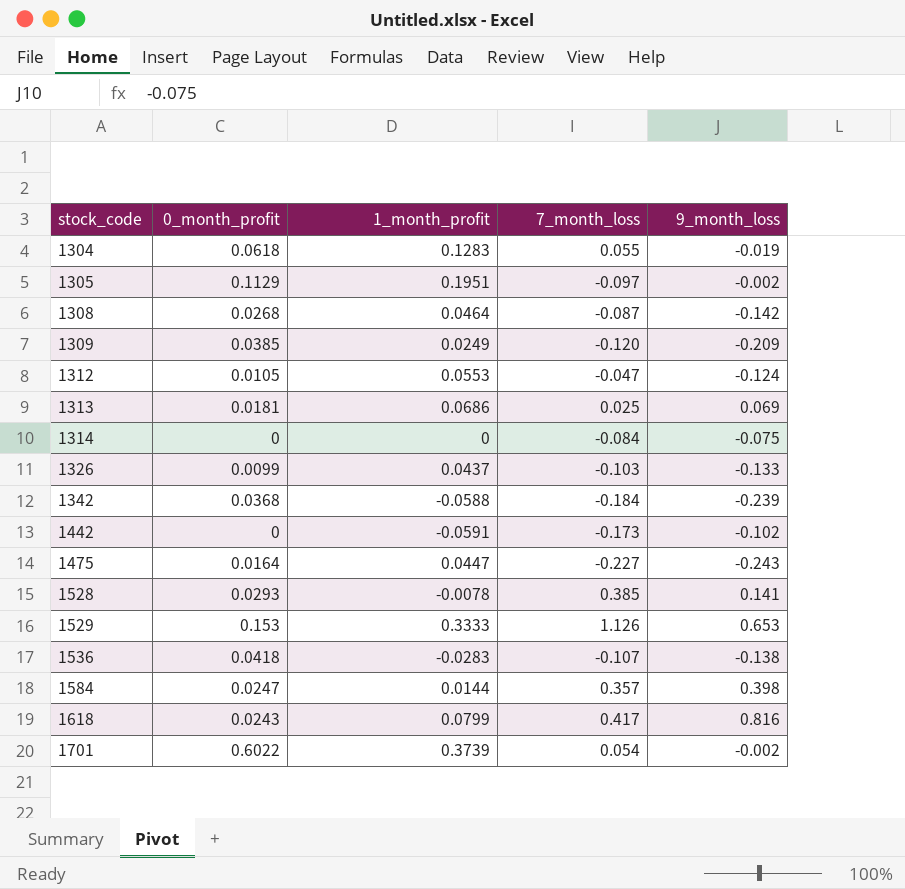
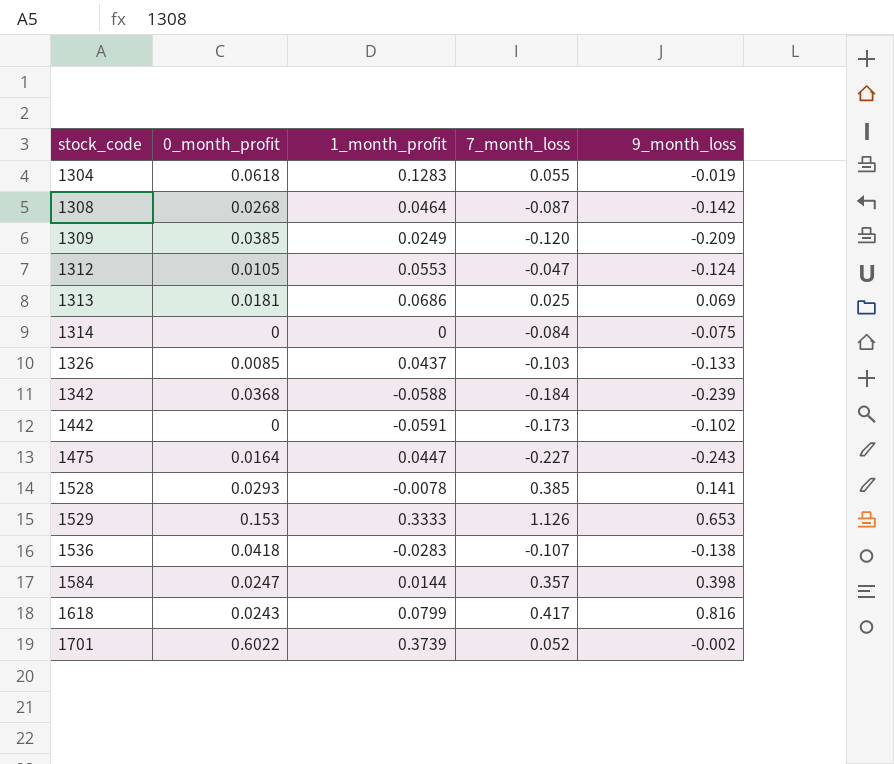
row 1305: 0.1129 | 0.1951 | -0.097 | -0.002 -> none
1326 | 0_month_profit: 0.0099 -> 0.0085
1701 | 7_month_loss: 0.054 -> 0.052

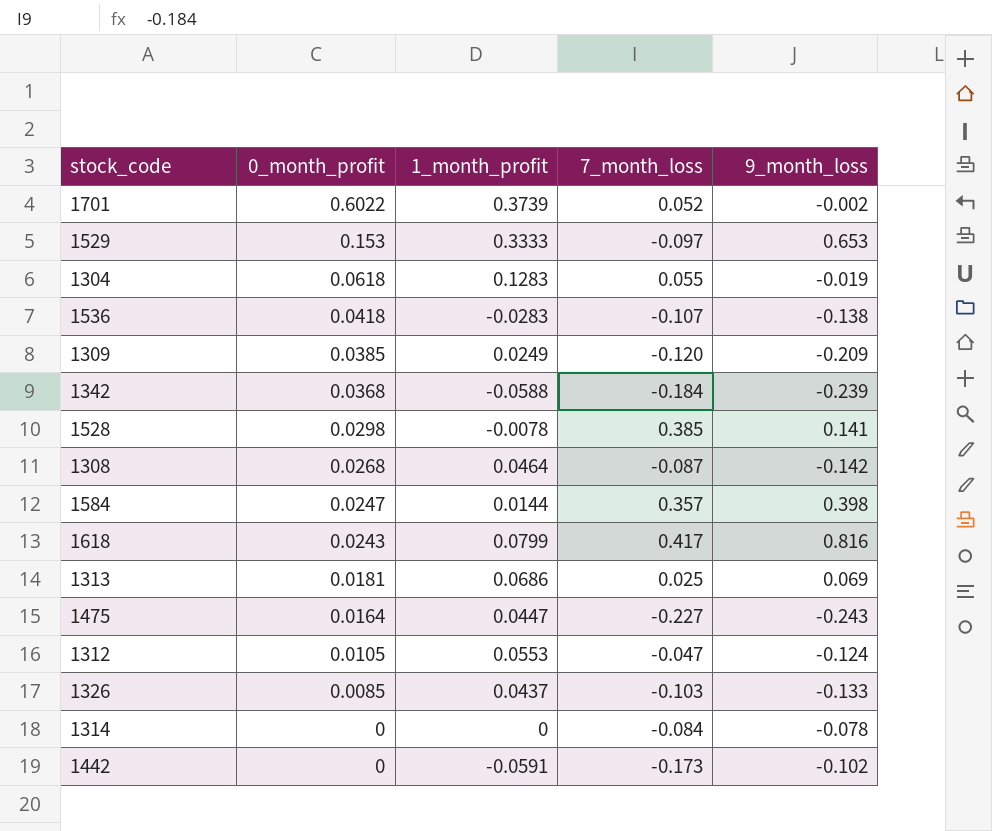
row order: stock_code ascending -> 0_month_profit descending
1529 | 7_month_loss: 1.126 -> -0.097
1528 | 0_month_profit: 0.0293 -> 0.0298
1314 | 9_month_loss: -0.075 -> -0.078

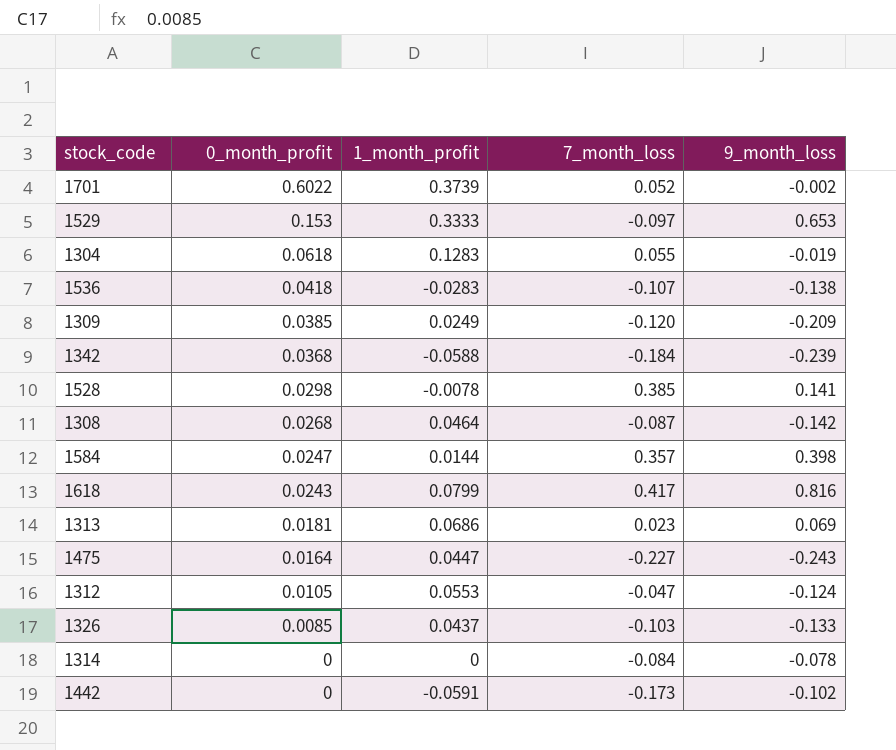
1313 | 7_month_loss: 0.025 -> 0.023

